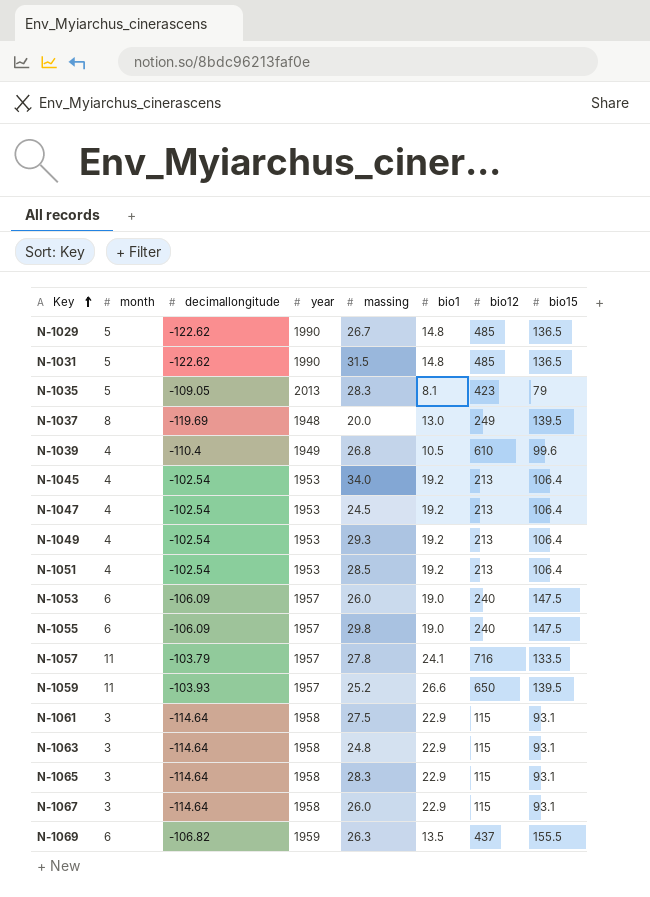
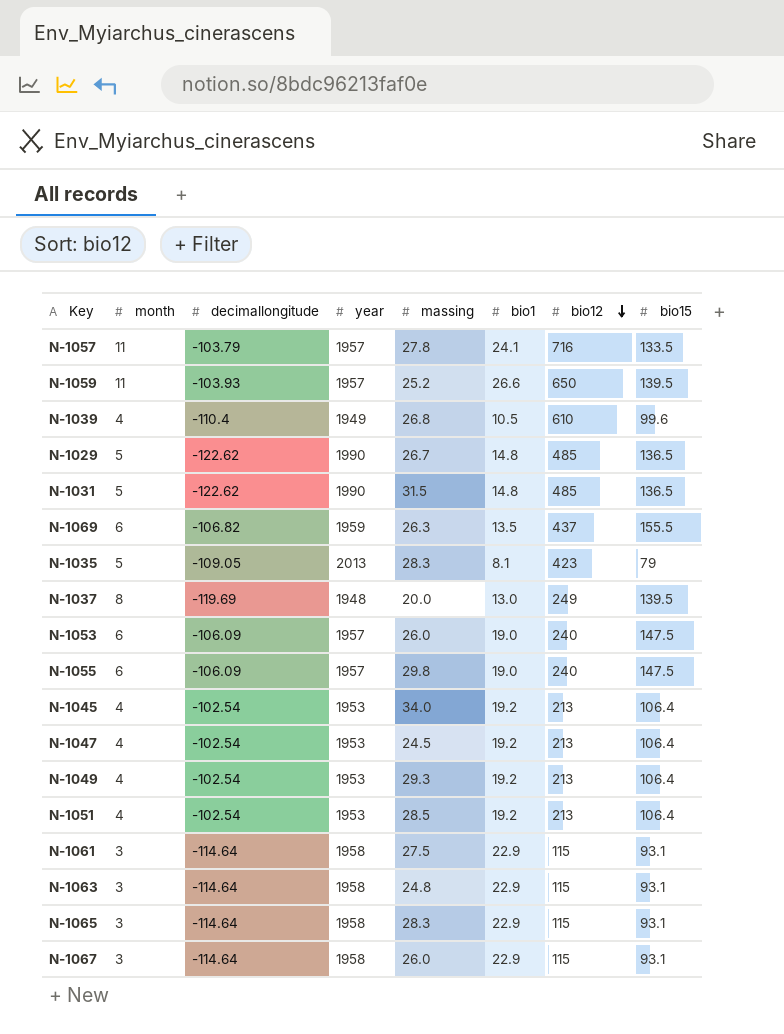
row order: Key ascending -> bio12 descending

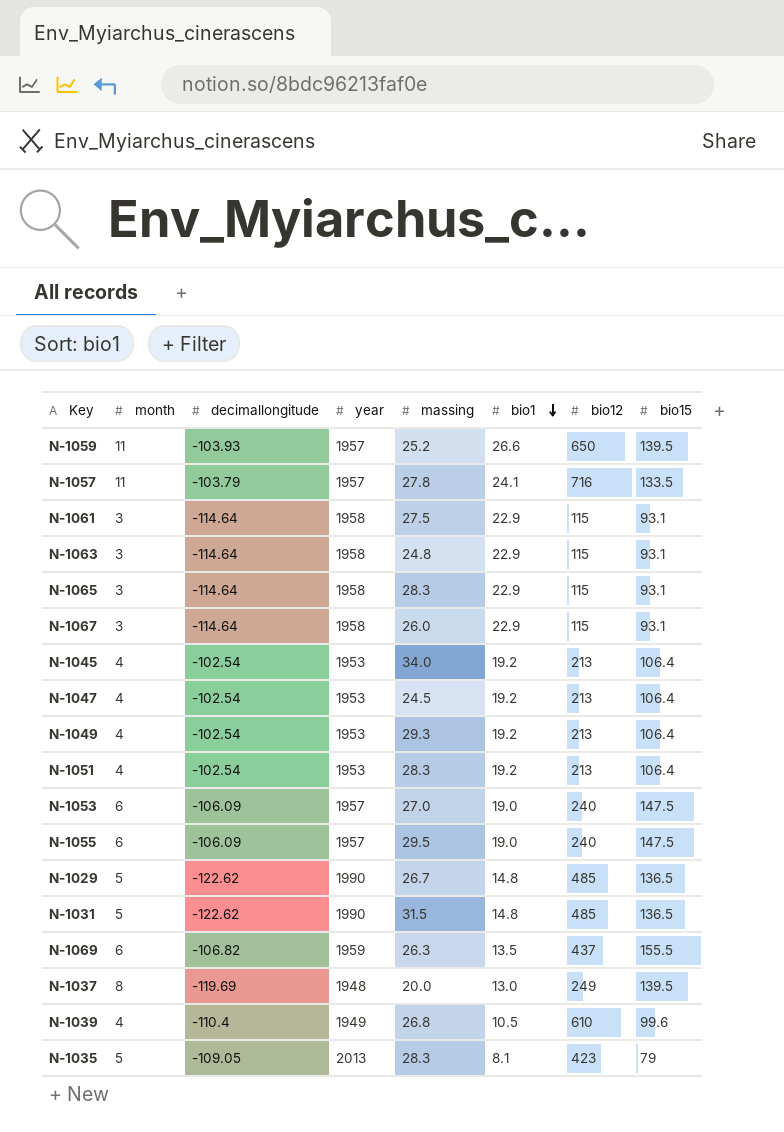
row order: bio12 descending -> bio1 descending
N-1051 | massing: 28.5 -> 28.3
N-1053 | massing: 26.0 -> 27.0
N-1055 | massing: 29.8 -> 29.5

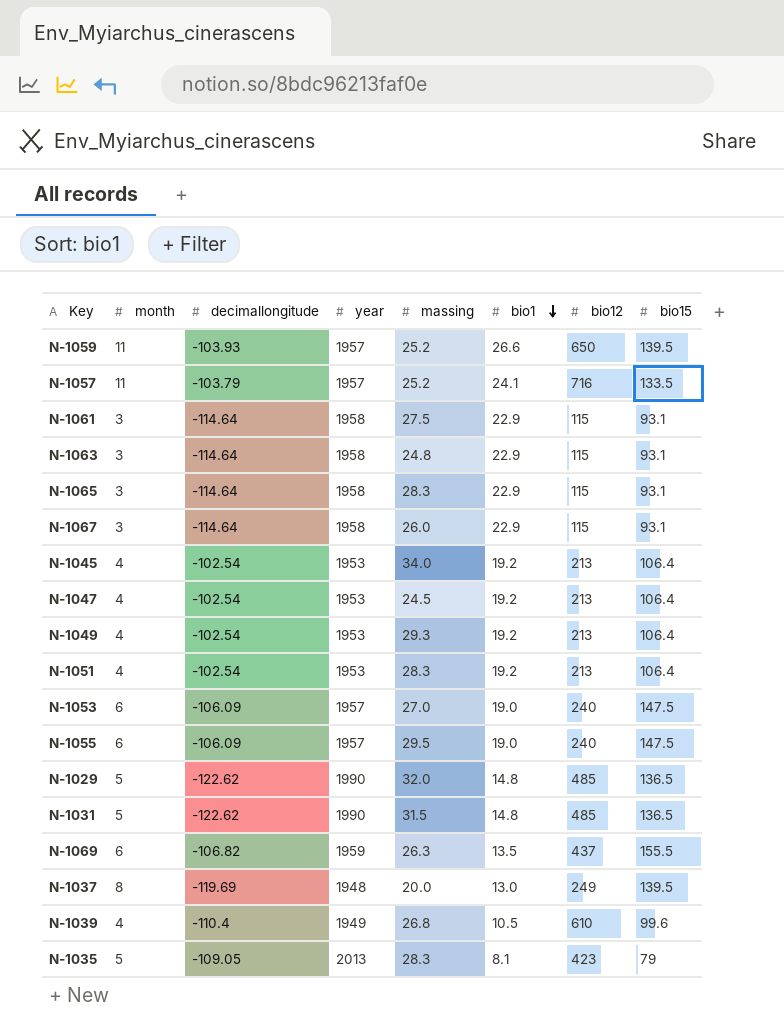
N-1057 | massing: 27.8 -> 25.2
N-1029 | massing: 26.7 -> 32.0

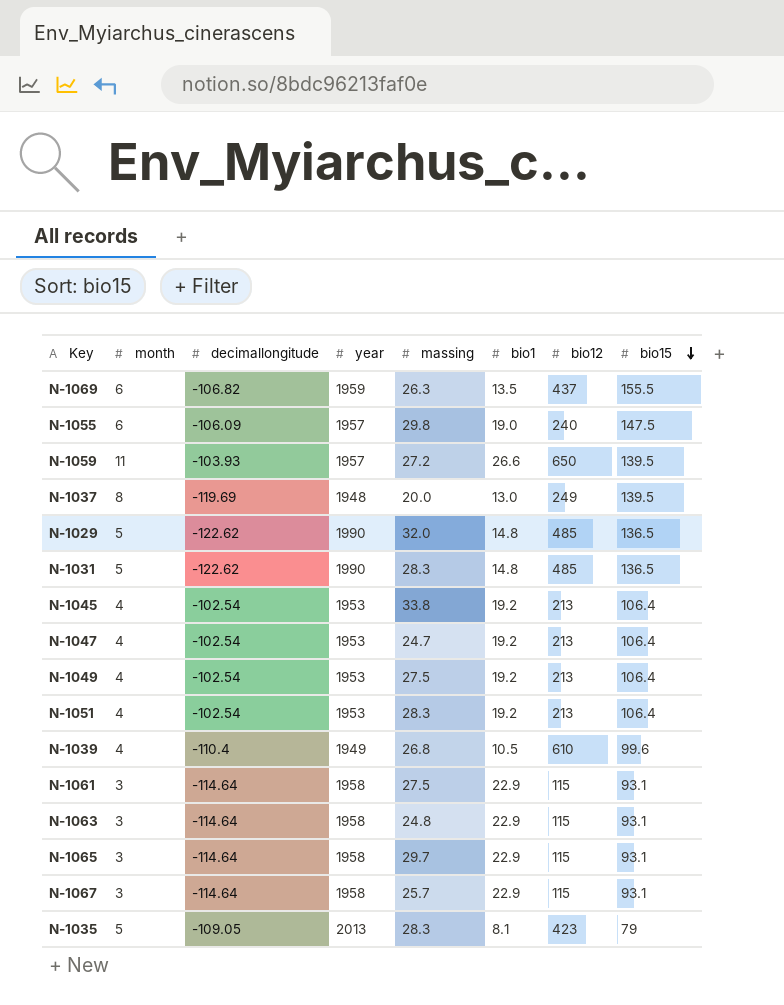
row order: bio1 descending -> bio15 descending
row N-1057: 11 | -103.79 | 1957 | 25.2 | 24.1 | 716 | 133.5 -> none
row N-1053: 6 | -106.09 | 1957 | 27.0 | 19.0 | 240 | 147.5 -> none
N-1055 | massing: 29.5 -> 29.8
N-1059 | massing: 25.2 -> 27.2
N-1031 | massing: 31.5 -> 28.3
N-1045 | massing: 34.0 -> 33.8
N-1047 | massing: 24.5 -> 24.7
N-1049 | massing: 29.3 -> 27.5
N-1065 | massing: 28.3 -> 29.7
N-1067 | massing: 26.0 -> 25.7

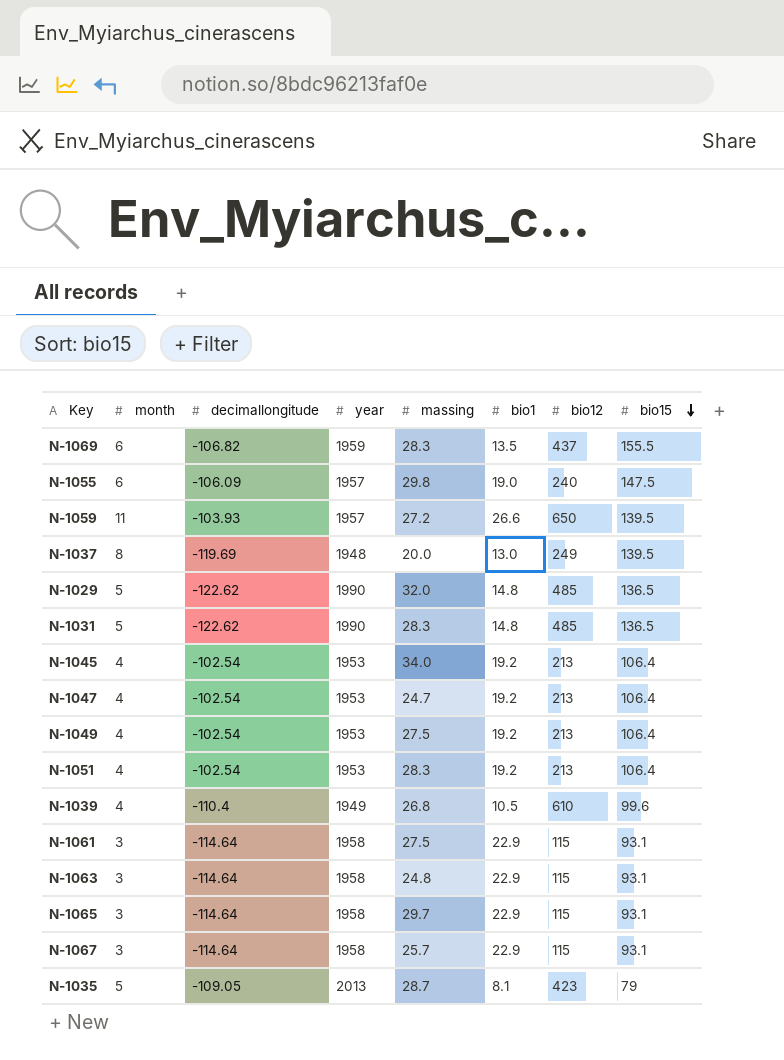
N-1069 | massing: 26.3 -> 28.3
N-1045 | massing: 33.8 -> 34.0
N-1035 | massing: 28.3 -> 28.7

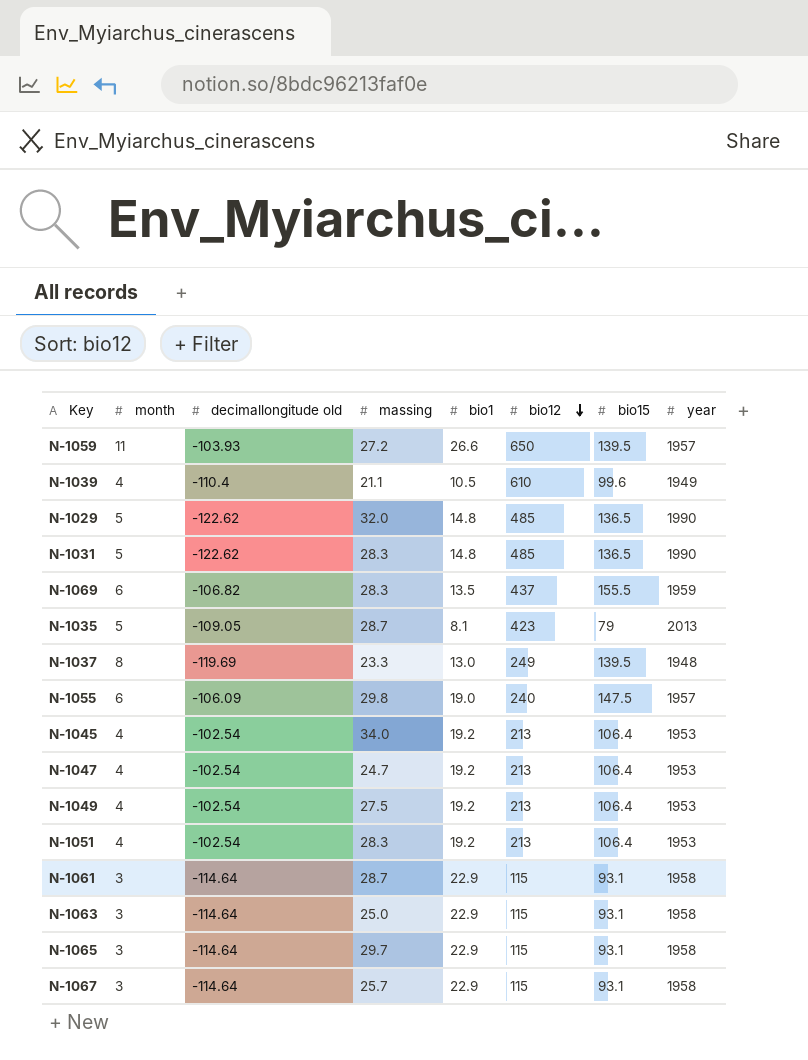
row order: bio15 descending -> bio12 descending
column name: decimallongitude -> decimallongitude old
column year | position: 4 -> 8
N-1039 | massing: 26.8 -> 21.1
N-1037 | massing: 20.0 -> 23.3
N-1061 | massing: 27.5 -> 28.7
N-1063 | massing: 24.8 -> 25.0

